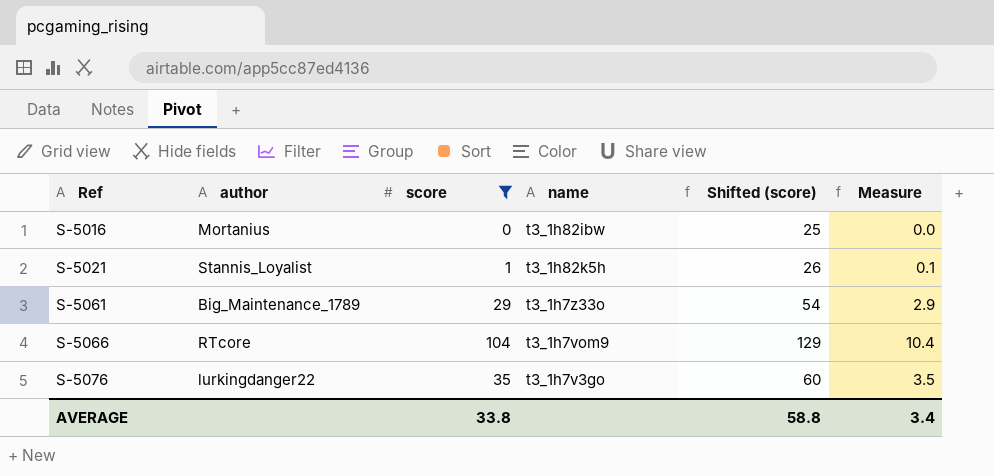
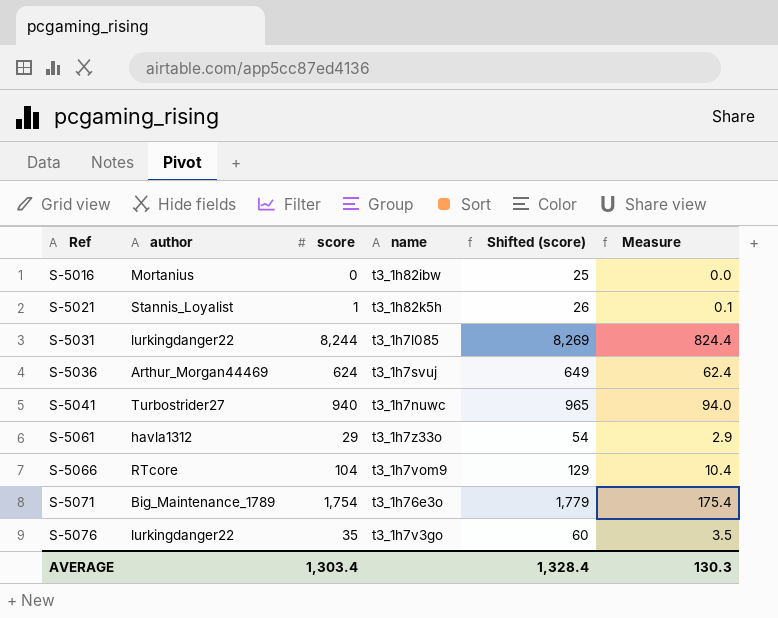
filter: score <= 104 -> none
S-5061 | author: Big_Maintenance_1789 -> havla1312
AVERAGE | score: 33.8 -> 1,303.4
AVERAGE | Shifted (score): 58.8 -> 1,328.4
AVERAGE | Measure: 3.4 -> 130.3

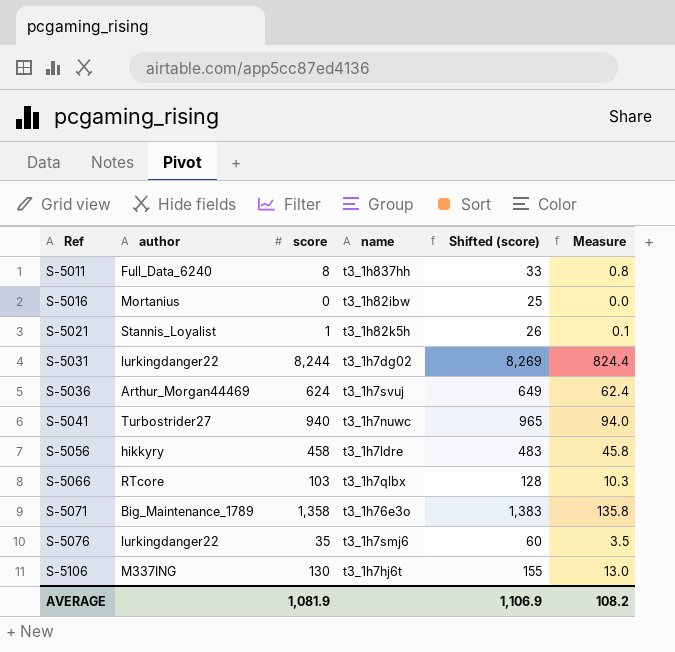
row S-5061: havla1312 | 29 | t3_1h7z33o | 54 | 2.9 -> none
row S-5011: none -> Full_Data_6240 | 8 | t3_1h837hh | 33 | 0.8
S-5031 | name: t3_1h7l085 -> t3_1h7dg02
row S-5056: none -> hikkyry | 458 | t3_1h7ldre | 483 | 45.8
S-5066 | score: 104 -> 103
S-5066 | name: t3_1h7vom9 -> t3_1h7qlbx
S-5066 | Shifted (score): 129 -> 128
S-5066 | Measure: 10.4 -> 10.3
S-5071 | score: 1,754 -> 1,358
S-5071 | Shifted (score): 1,779 -> 1,383
S-5071 | Measure: 175.4 -> 135.8
S-5076 | name: t3_1h7v3go -> t3_1h7smj6
row S-5106: none -> M337ING | 130 | t3_1h7hj6t | 155 | 13.0
AVERAGE | score: 1,303.4 -> 1,081.9
AVERAGE | Shifted (score): 1,328.4 -> 1,106.9
AVERAGE | Measure: 130.3 -> 108.2

